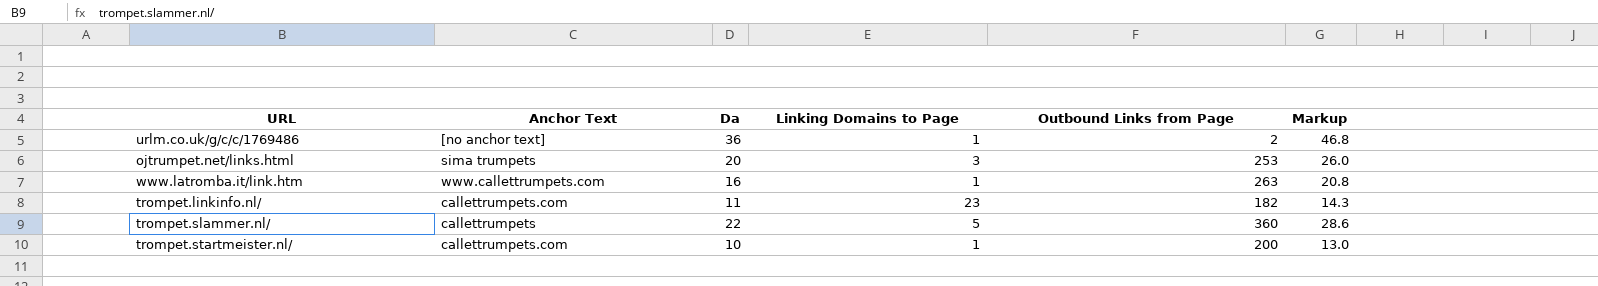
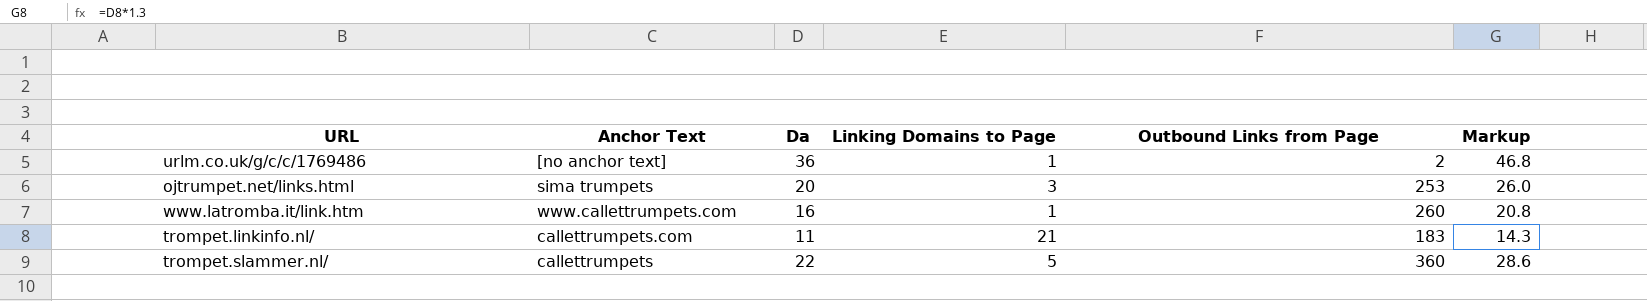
row trompet.startmeister.nl/: callettrumpets.com | 10 | 1 | 200 | 13.0 -> none
www.latromba.it/link.htm | Outbound Links from Page: 263 -> 260
trompet.linkinfo.nl/ | Linking Domains to Page: 23 -> 21
trompet.linkinfo.nl/ | Outbound Links from Page: 182 -> 183

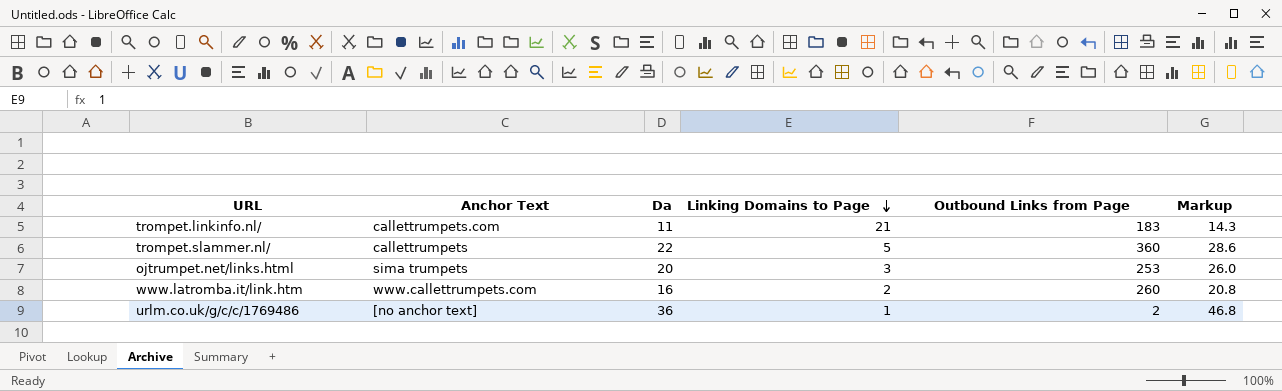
row order: none -> Linking Domains to Page descending
www.latromba.it/link.htm | Linking Domains to Page: 1 -> 2

